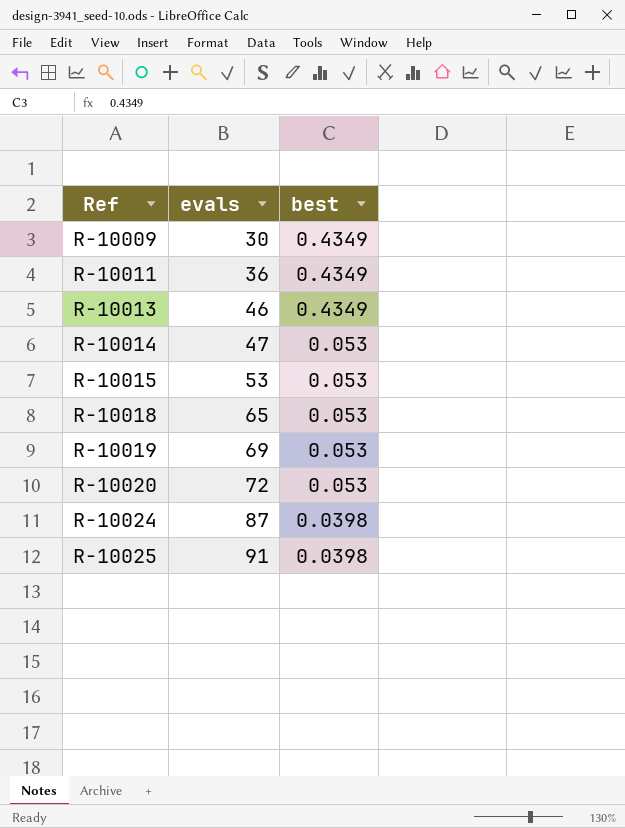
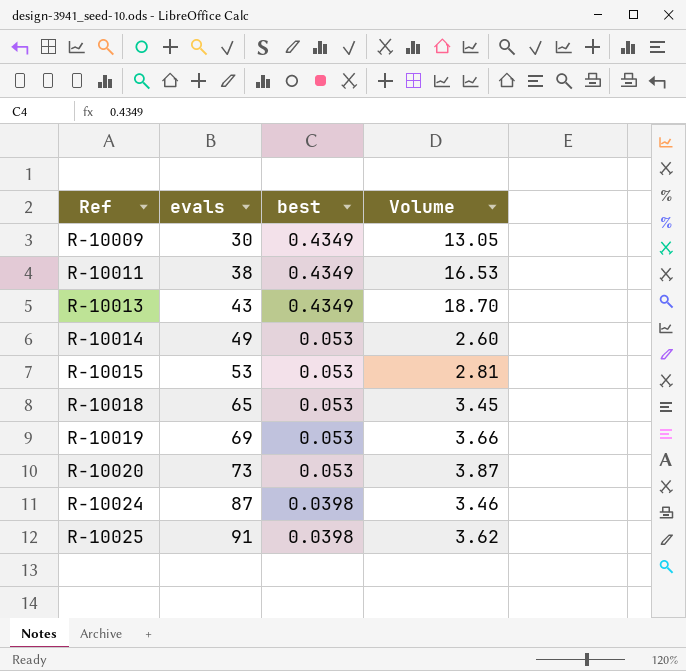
column Volume | formula: none -> [evals] * [best]
R-10011 | evals: 36 -> 38
R-10013 | evals: 46 -> 43
R-10014 | evals: 47 -> 49
R-10020 | evals: 72 -> 73

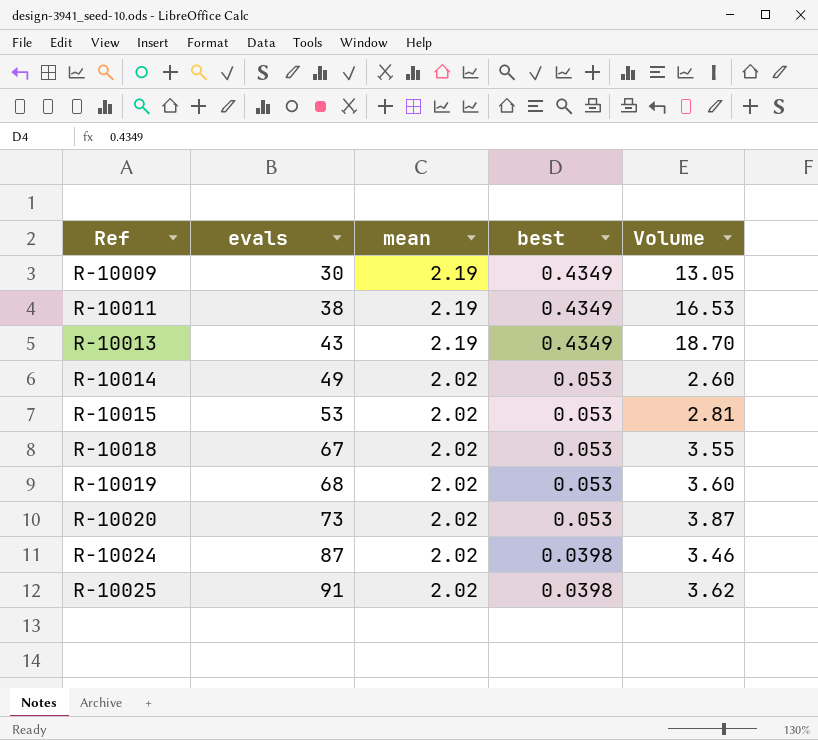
column mean | position: none -> 3
R-10018 | evals: 65 -> 67
R-10018 | Volume: 3.45 -> 3.55
R-10019 | evals: 69 -> 68
R-10019 | Volume: 3.66 -> 3.60

